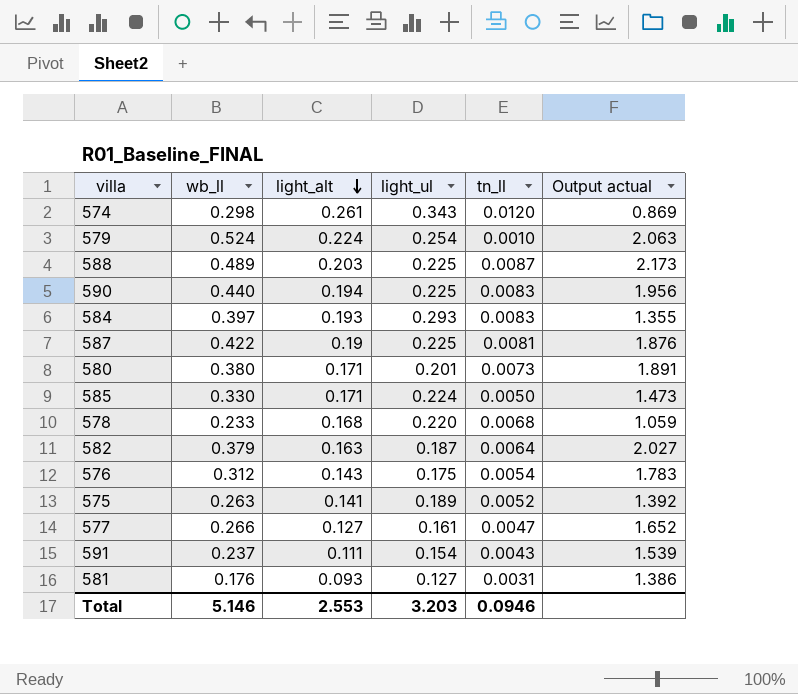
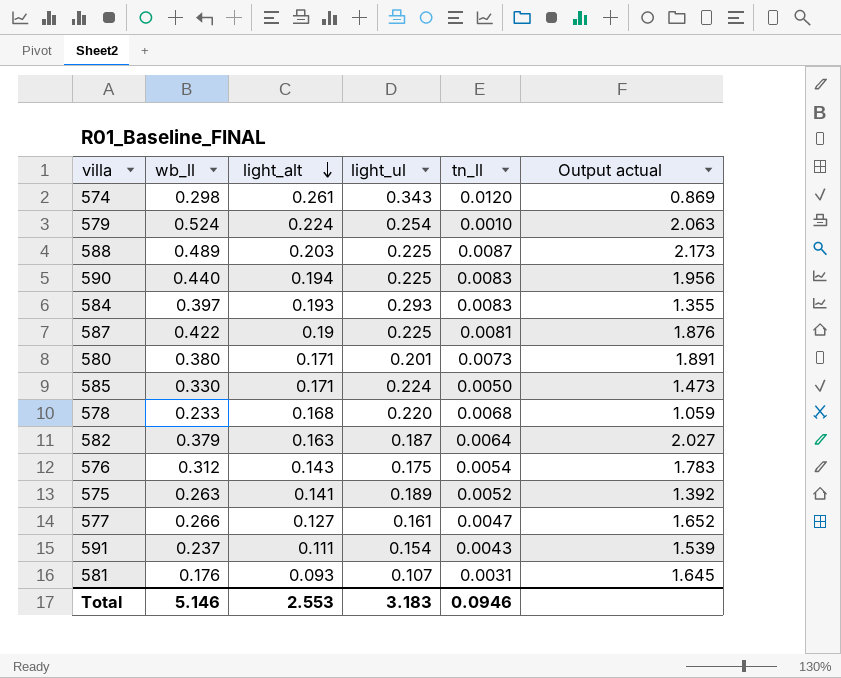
581 | light_ul: 0.127 -> 0.107
581 | Output actual: 1.386 -> 1.645
Total | light_ul: 3.203 -> 3.183

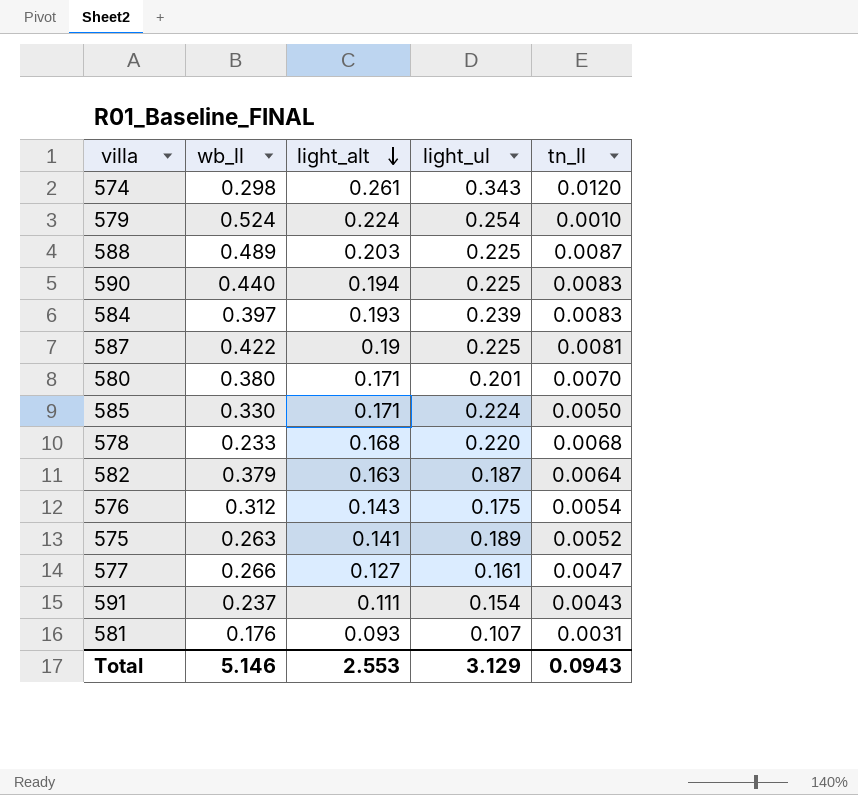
column Output actual | formula: [wb_ll] / [light_ul] -> none
584 | light_ul: 0.293 -> 0.239
580 | tn_ll: 0.0073 -> 0.0070
Total | light_ul: 3.183 -> 3.129
Total | tn_ll: 0.0946 -> 0.0943

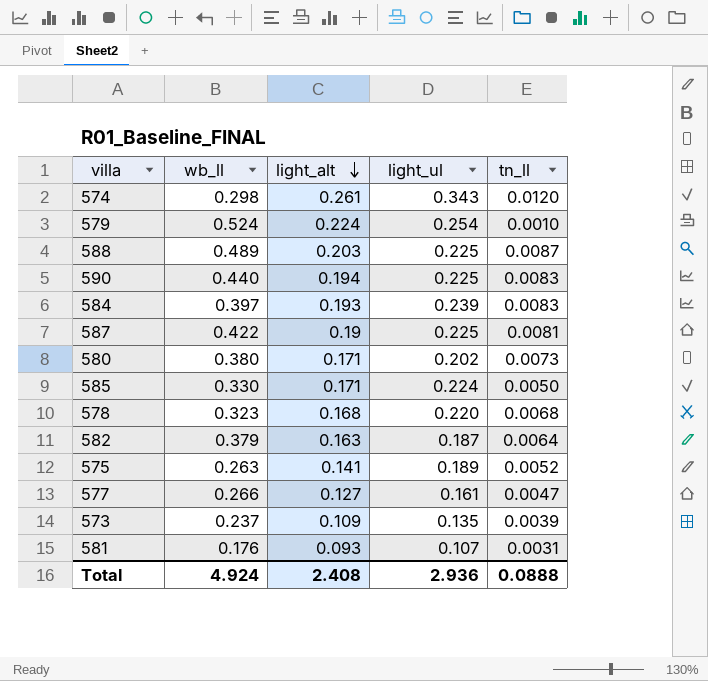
row 576: 0.312 | 0.143 | 0.175 | 0.0054 -> none
row 591: 0.237 | 0.111 | 0.154 | 0.0043 -> none
580 | light_ul: 0.201 -> 0.202
580 | tn_ll: 0.0070 -> 0.0073
578 | wb_ll: 0.233 -> 0.323
row 573: none -> 0.237 | 0.109 | 0.135 | 0.0039
Total | wb_ll: 5.146 -> 4.924
Total | light_alt: 2.553 -> 2.408
Total | light_ul: 3.129 -> 2.936
Total | tn_ll: 0.0943 -> 0.0888

